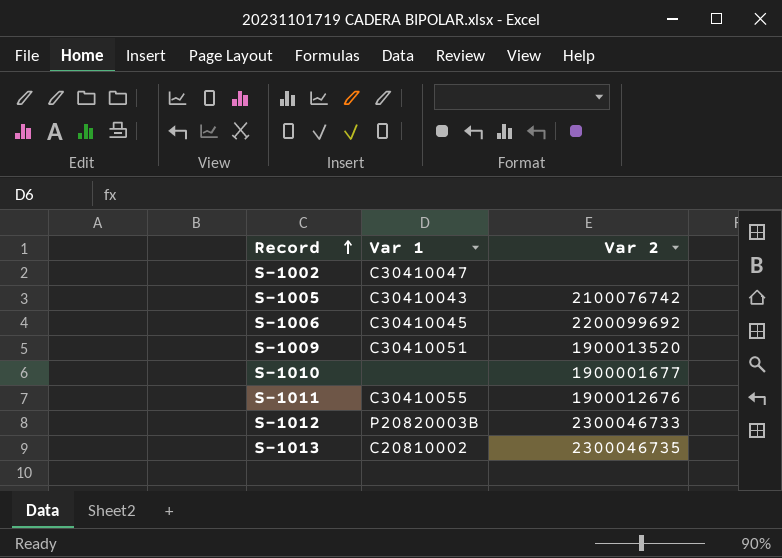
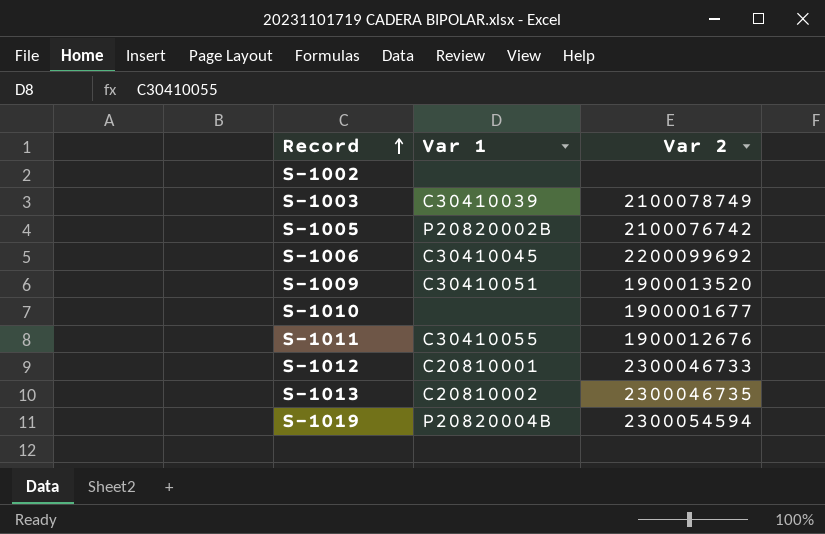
S-1002 | Var 1: C30410047 -> none
row S-1003: none -> C30410039 | 2100078749
S-1005 | Var 1: C30410043 -> P20820002B
S-1012 | Var 1: P20820003B -> C20810001
row S-1019: none -> P20820004B | 2300054594

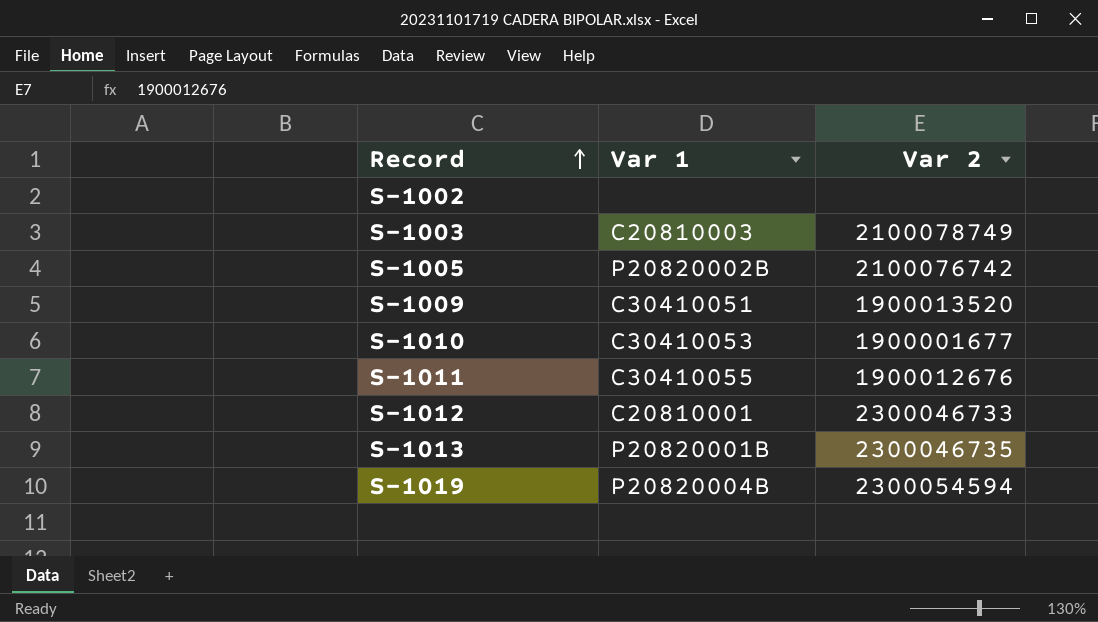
row S-1006: C30410045 | 2200099692 -> none
S-1003 | Var 1: C30410039 -> C20810003
S-1010 | Var 1: none -> C30410053
S-1013 | Var 1: C20810002 -> P20820001B

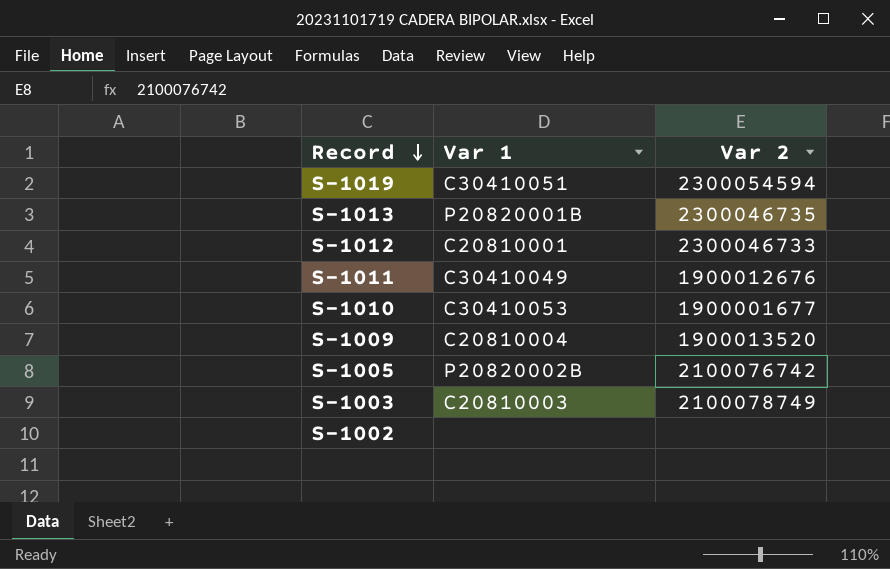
row order: Record ascending -> Record descending
S-1019 | Var 1: P20820004B -> C30410051
S-1011 | Var 1: C30410055 -> C30410049
S-1009 | Var 1: C30410051 -> C20810004

